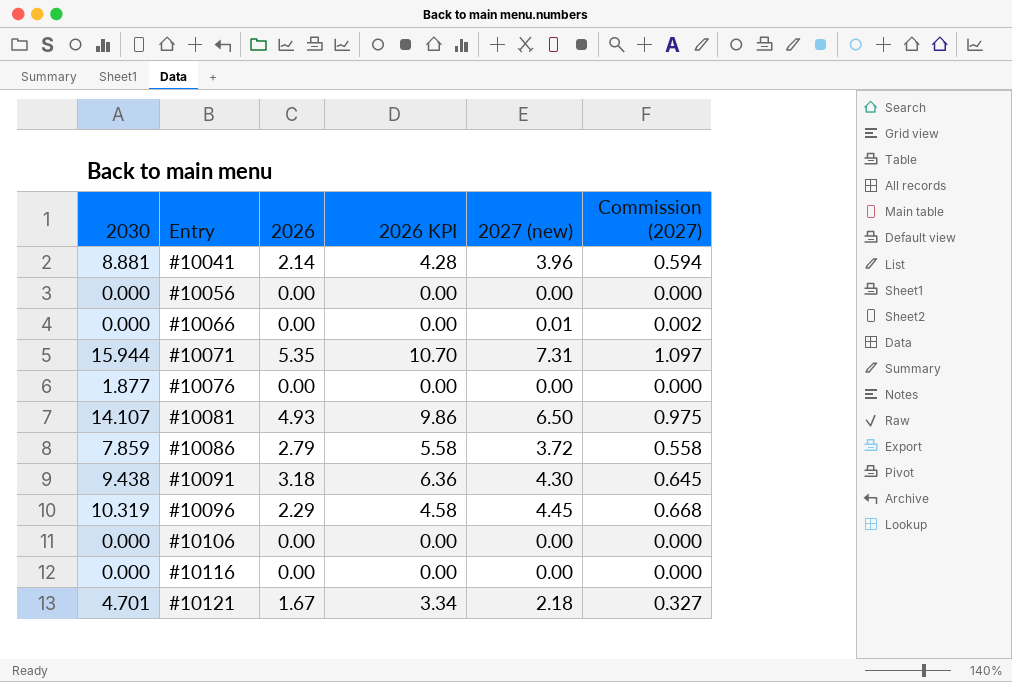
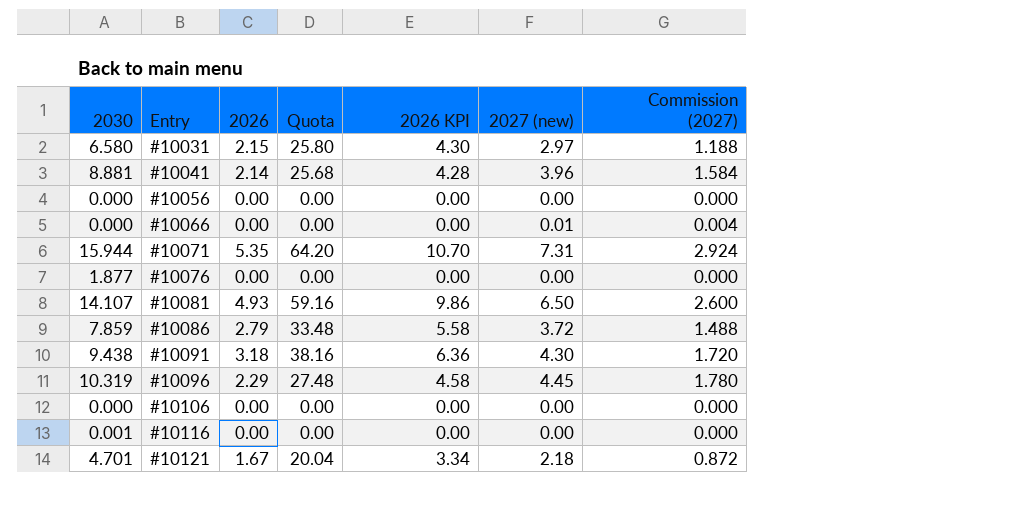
column Quota | formula: none -> [2026] * 12
column Commission (2027) | formula: [2027 (new)] * 0.15 -> [2027 (new)] * 0.4
row #10031: none -> 6.580 | 2.15 | 25.80 | 4.30 | 2.97 | 1.188
#10116 | 2030: 0.000 -> 0.001

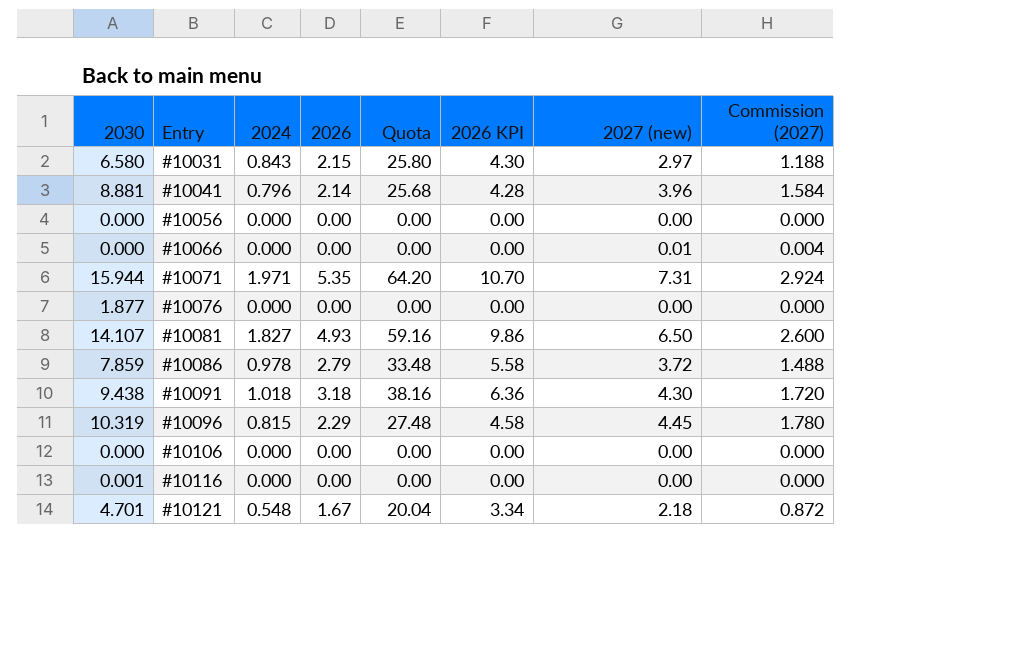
column 2024 | position: none -> 3

